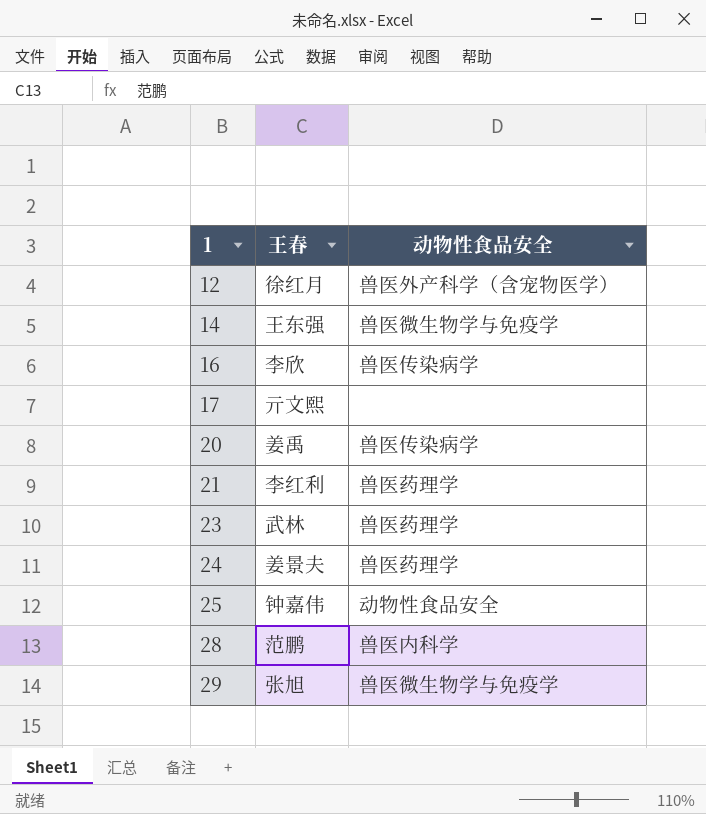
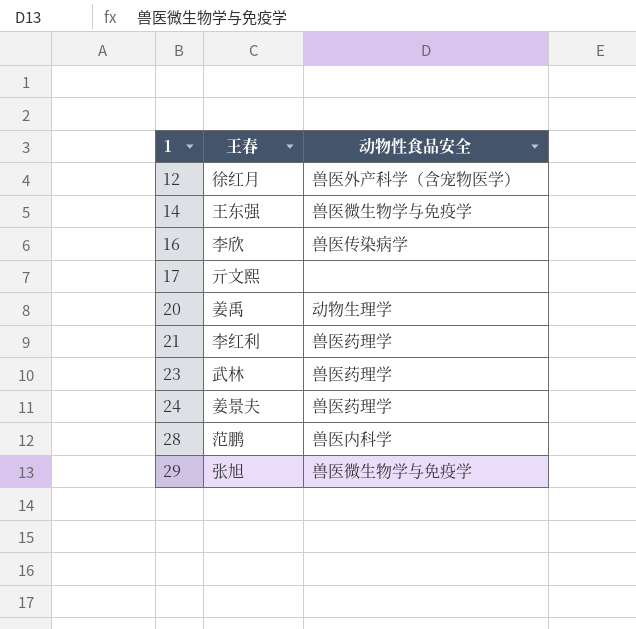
row 25: 钟嘉伟 | 动物性食品安全 -> none
20 | 动物性食品安全: 兽医传染病学 -> 动物生理学

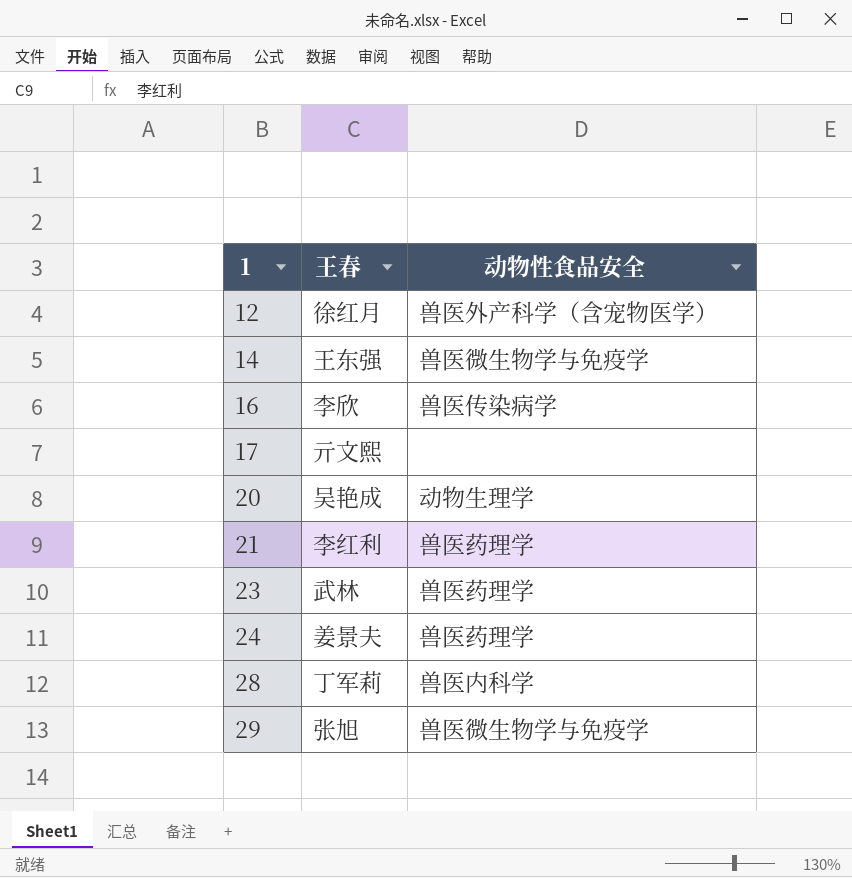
20 | 王春: 姜禹 -> 吴艳成
28 | 王春: 范鹏 -> 丁军莉

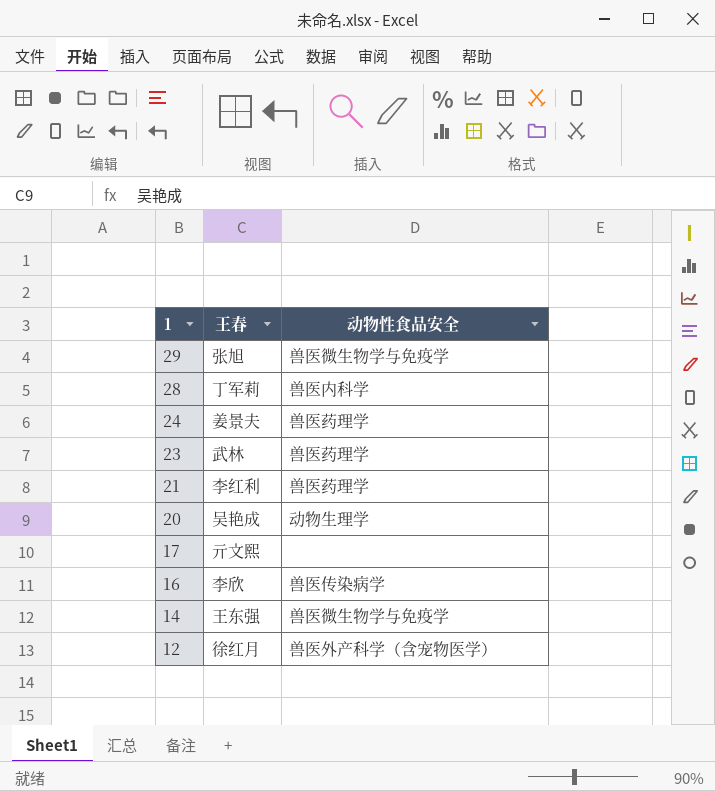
row order: 1 ascending -> 1 descending

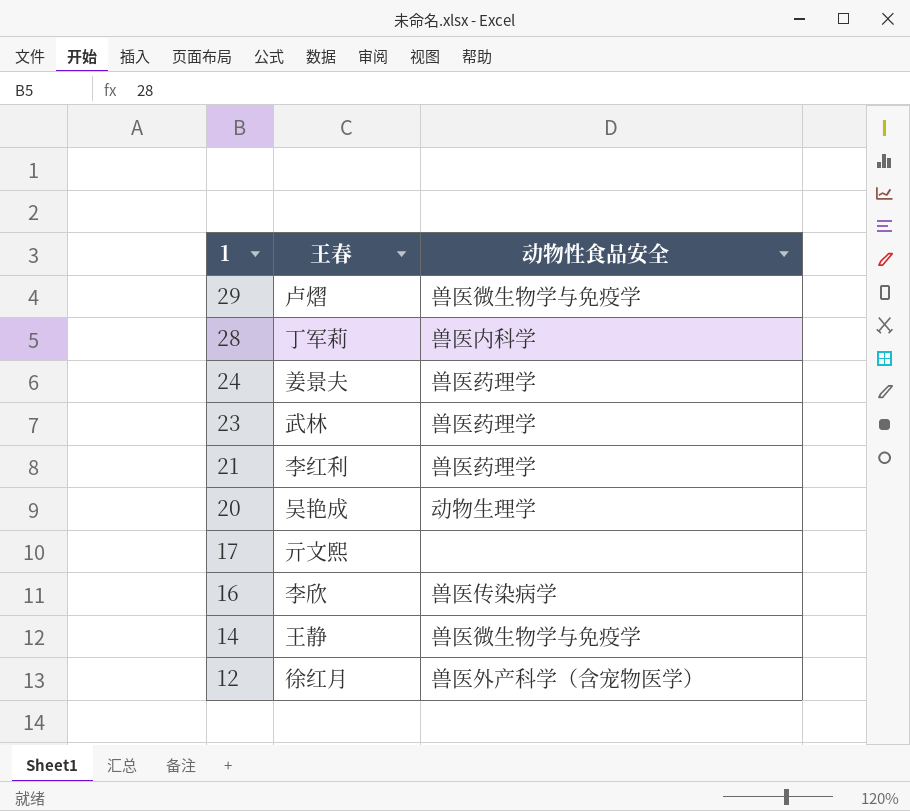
29 | 王春: 张旭 -> 卢熠
14 | 王春: 王东强 -> 王静

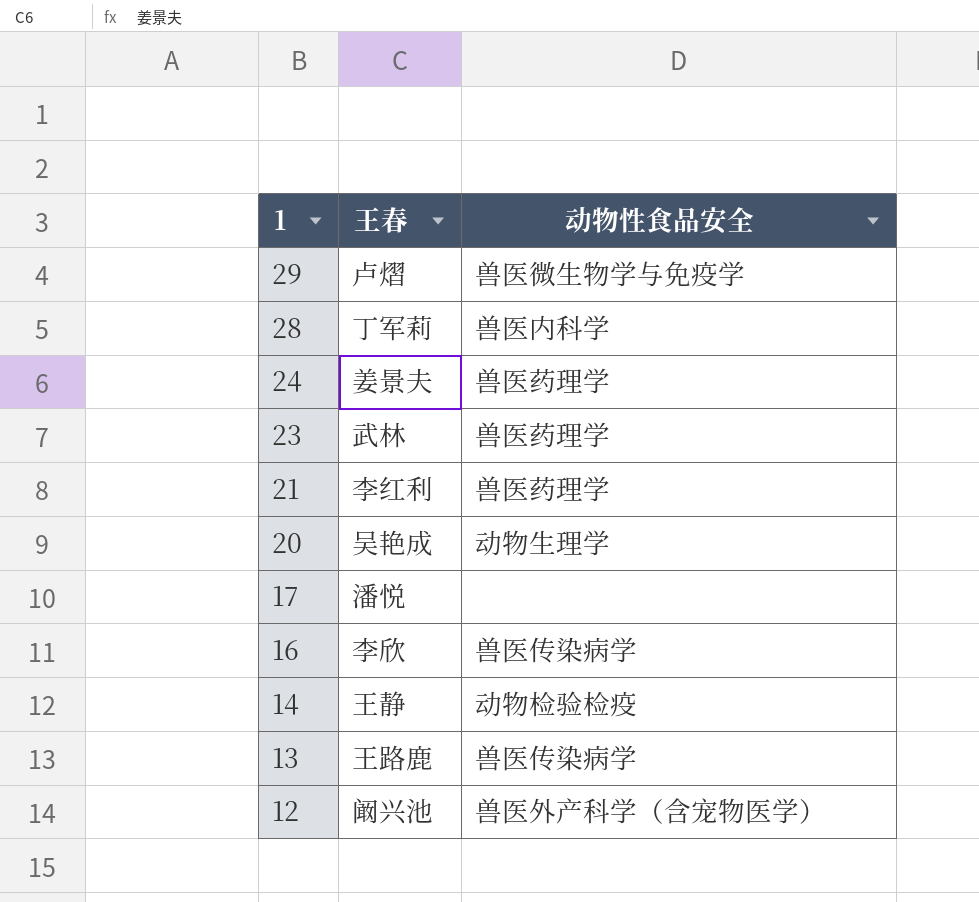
17 | 王春: 亓文熙 -> 潘悦
14 | 动物性食品安全: 兽医微生物学与免疫学 -> 动物检验检疫
row 13: none -> 王路鹿 | 兽医传染病学
12 | 王春: 徐红月 -> 阚兴池

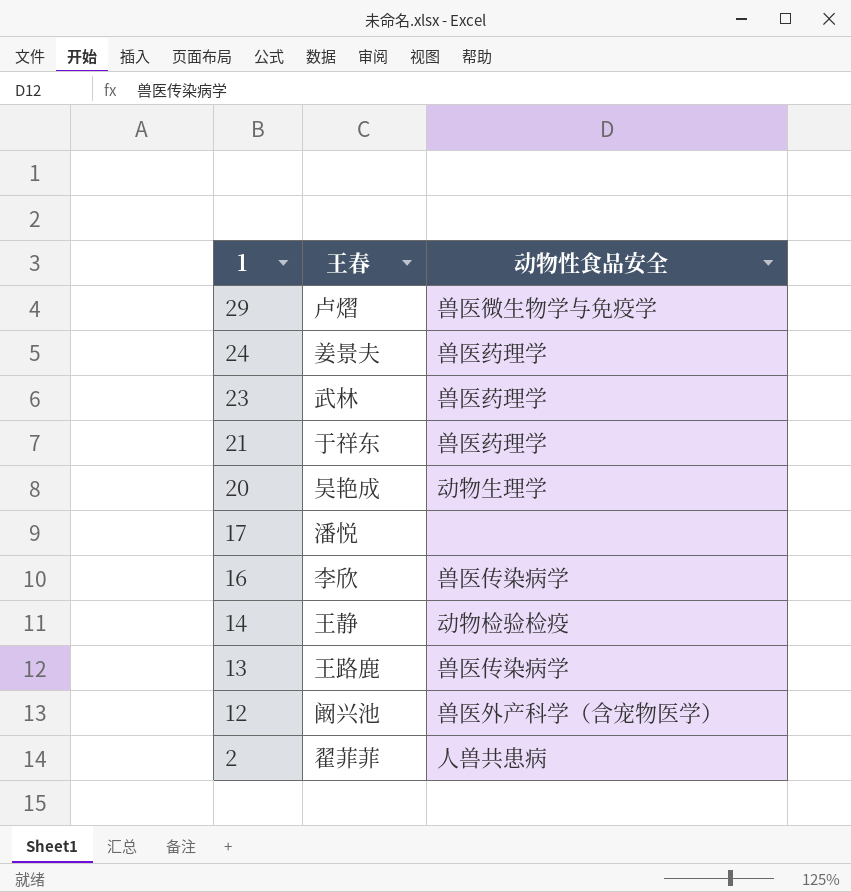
row 28: 丁军莉 | 兽医内科学 -> none
21 | 王春: 李红利 -> 于祥东
row 2: none -> 翟菲菲 | 人兽共患病

